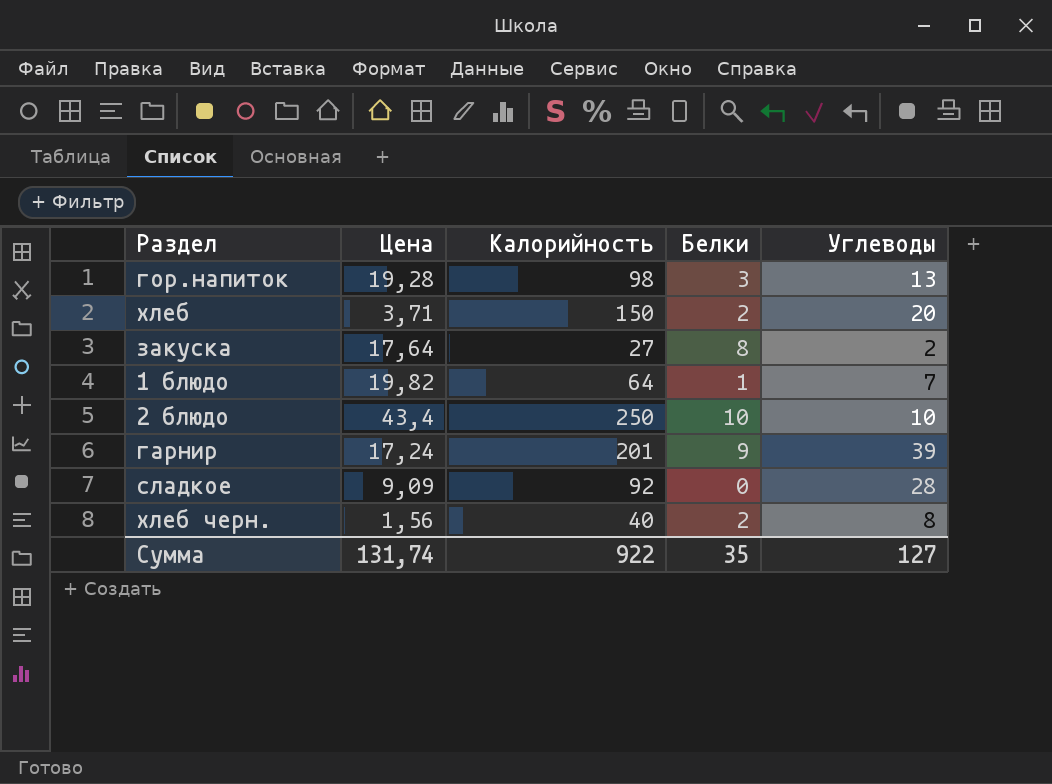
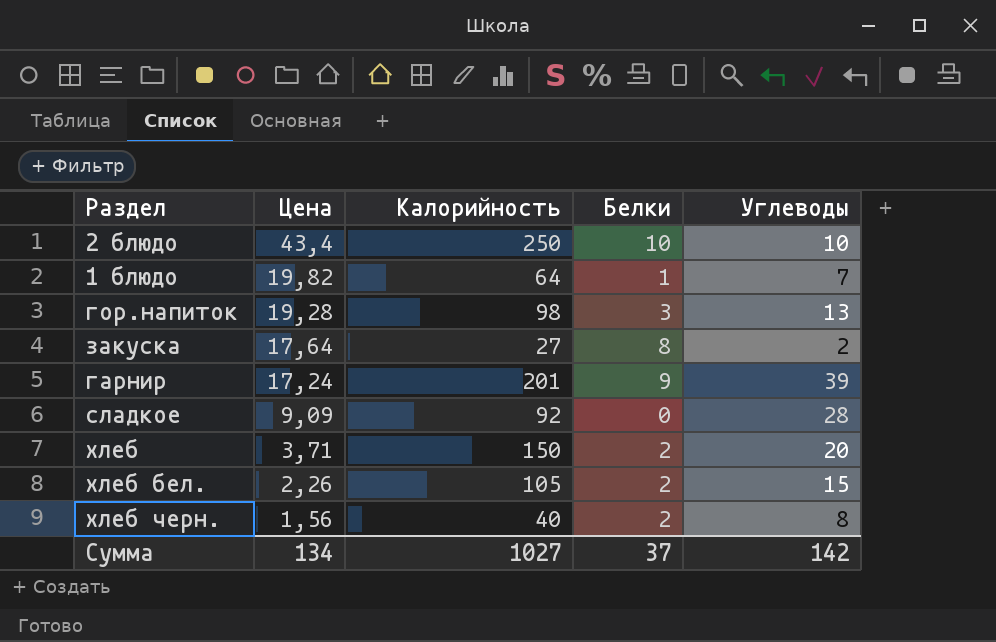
row order: none -> Цена descending
row хлеб бел.: none -> 2,26 | 105 | 2 | 15
Сумма | Цена: 131,74 -> 134
Сумма | Калорийность: 922 -> 1027
Сумма | Белки: 35 -> 37
Сумма | Углеводы: 127 -> 142

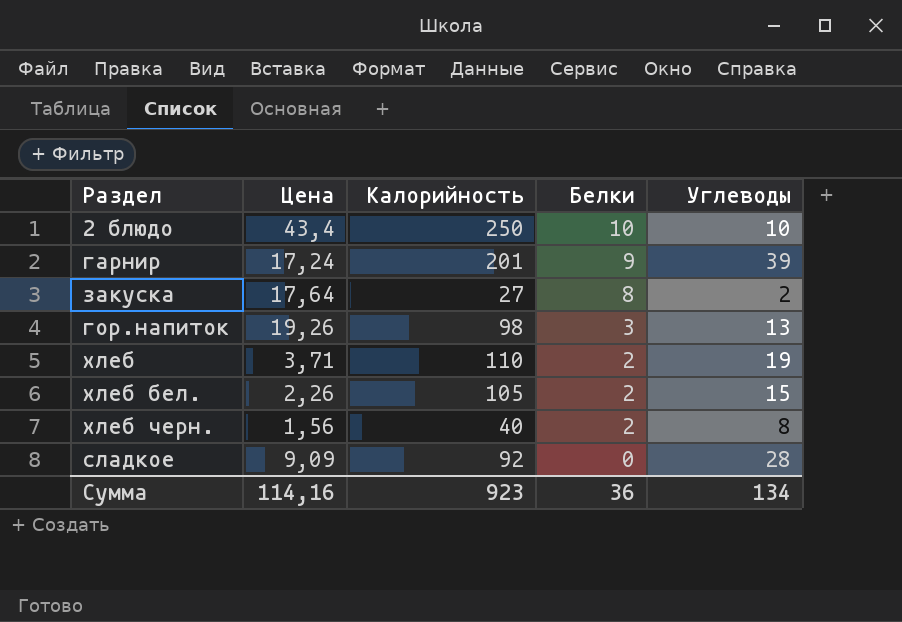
row order: Цена descending -> Белки descending
row 1 блюдо: 19,82 | 64 | 1 | 7 -> none
гор.напиток | Цена: 19,28 -> 19,26
хлеб | Калорийность: 150 -> 110
хлеб | Углеводы: 20 -> 19
Сумма | Цена: 134 -> 114,16
Сумма | Калорийность: 1027 -> 923
Сумма | Белки: 37 -> 36
Сумма | Углеводы: 142 -> 134

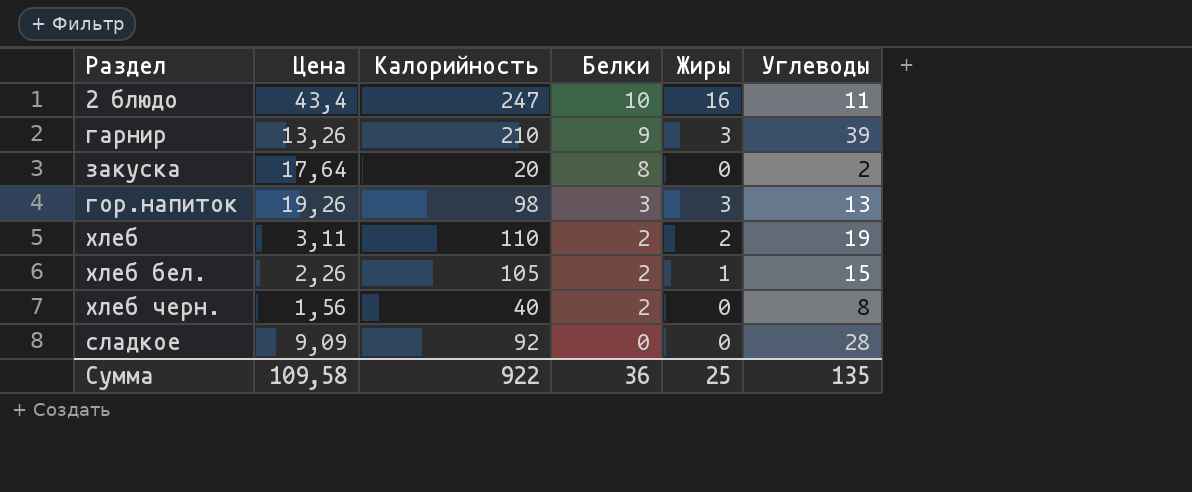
column Жиры | position: none -> 5
2 блюдо | Калорийность: 250 -> 247
2 блюдо | Углеводы: 10 -> 11
гарнир | Цена: 17,24 -> 13,26
гарнир | Калорийность: 201 -> 210
закуска | Калорийность: 27 -> 20
хлеб | Цена: 3,71 -> 3,11
Сумма | Цена: 114,16 -> 109,58
Сумма | Калорийность: 923 -> 922
Сумма | Углеводы: 134 -> 135

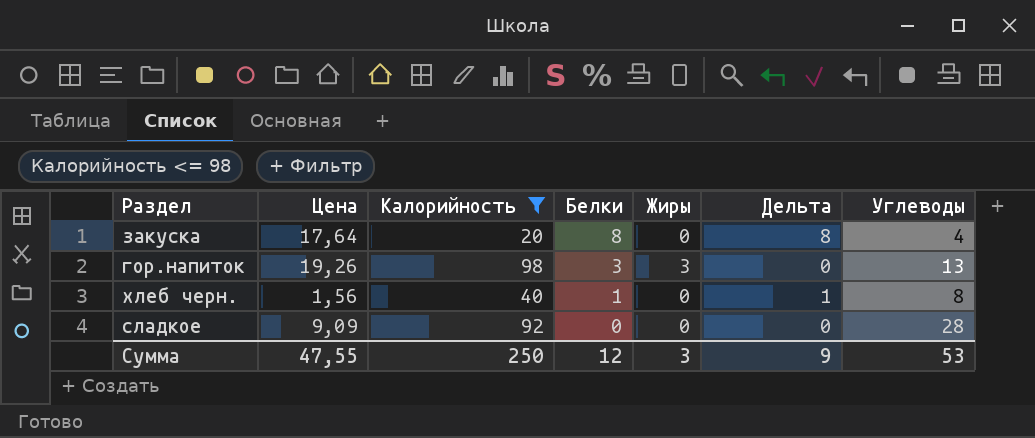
filter: none -> Калорийность <= 98
column Дельта | formula: none -> [Белки] - [Жиры]
закуска | Углеводы: 2 -> 4
хлеб черн. | Белки: 2 -> 1
Сумма | Цена: 109,58 -> 47,55
Сумма | Калорийность: 922 -> 250
Сумма | Белки: 36 -> 12
Сумма | Жиры: 25 -> 3
Сумма | Углеводы: 135 -> 53

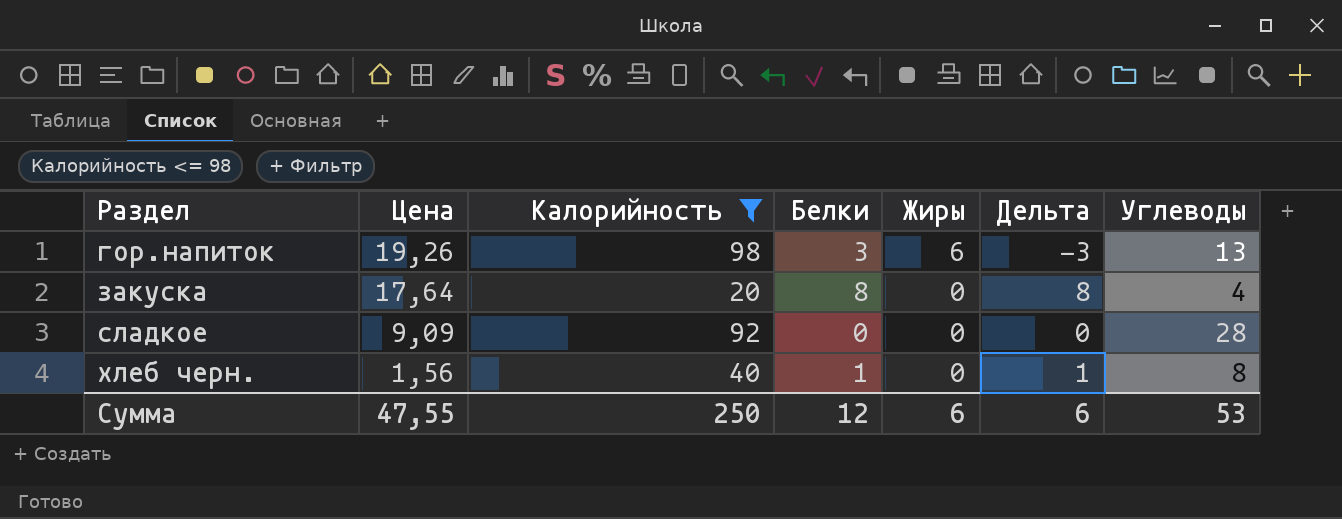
row order: Белки descending -> Раздел ascending
гор.напиток | Жиры: 3 -> 6
гор.напиток | Дельта: 0 -> -3
Сумма | Жиры: 3 -> 6
Сумма | Дельта: 9 -> 6

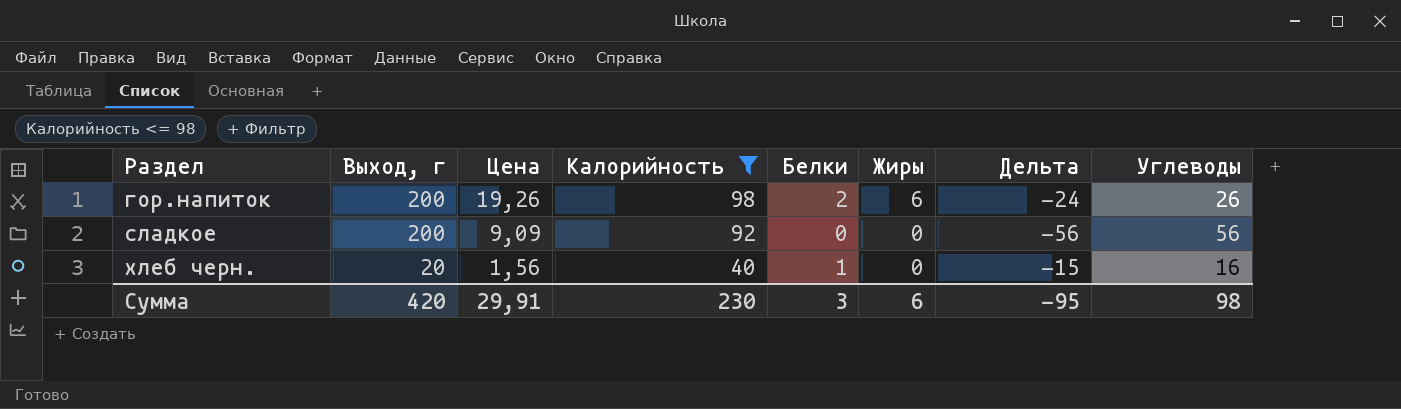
column Выход, г | position: none -> 2
column Дельта | formula: [Белки] - [Жиры] -> [Белки] - [Углеводы]
row закуска: 17,64 | 20 | 8 | 0 | 8 | 4 -> none
гор.напиток | Белки: 3 -> 2
гор.напиток | Углеводы: 13 -> 26
сладкое | Углеводы: 28 -> 56
хлеб черн. | Углеводы: 8 -> 16
Сумма | Цена: 47,55 -> 29,91
Сумма | Калорийность: 250 -> 230
Сумма | Белки: 12 -> 3
Сумма | Дельта: 6 -> -95
Сумма | Углеводы: 53 -> 98

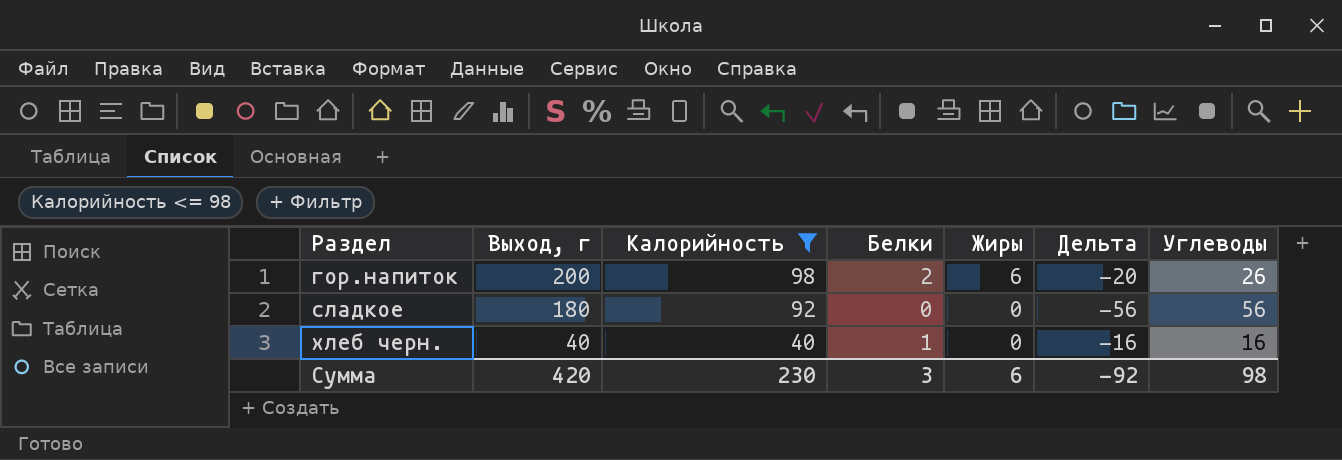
column Цена | position: 3 -> none
column Дельта | formula: [Белки] - [Углеводы] -> [Жиры] - [Углеводы]
сладкое | Выход, г: 200 -> 180
хлеб черн. | Выход, г: 20 -> 40
Сумма | Дельта: -95 -> -92

